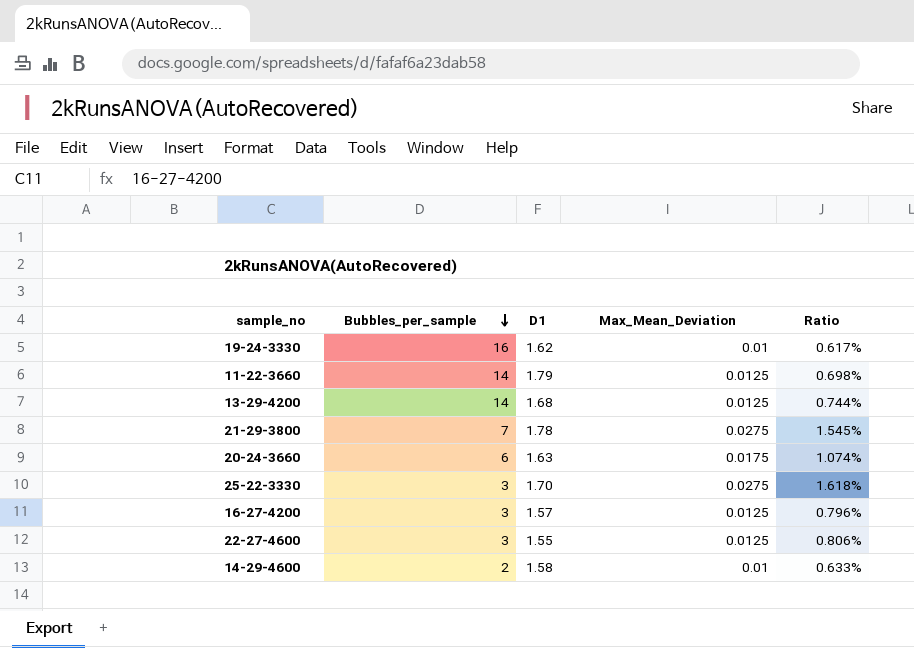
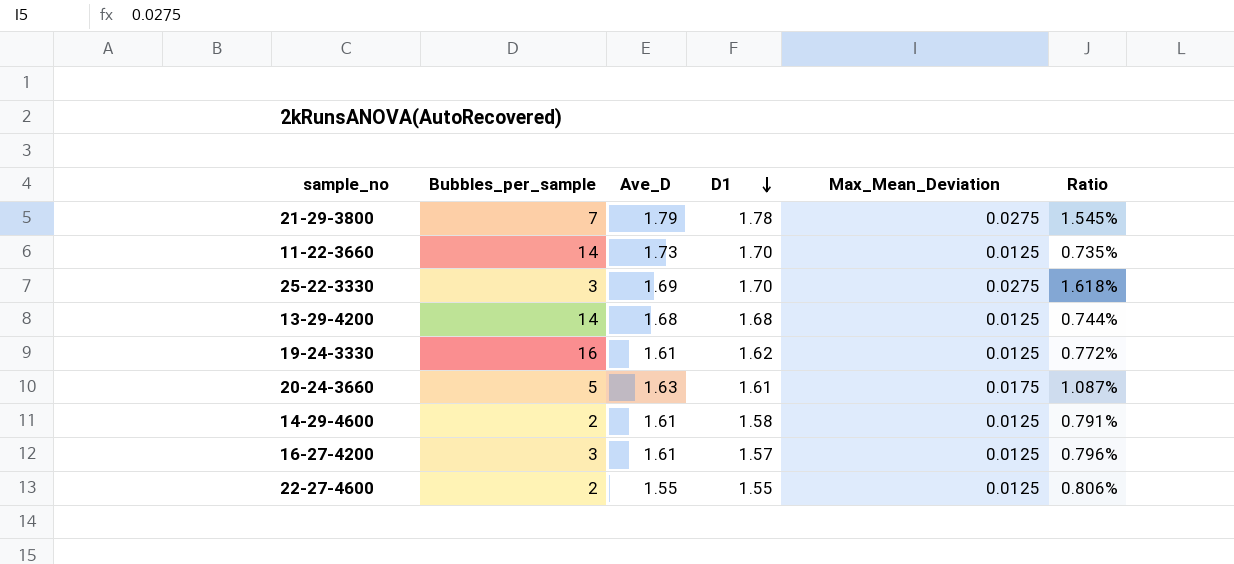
row order: Bubbles_per_sample descending -> D1 descending
column Ave_D | position: none -> 3
11-22-3660 | D1: 1.79 -> 1.70
11-22-3660 | Ratio: 0.698% -> 0.735%
19-24-3330 | Max_Mean_Deviation: 0.01 -> 0.0125
19-24-3330 | Ratio: 0.617% -> 0.772%
20-24-3660 | Bubbles_per_sample: 6 -> 5
20-24-3660 | D1: 1.63 -> 1.61
20-24-3660 | Ratio: 1.074% -> 1.087%
14-29-4600 | Max_Mean_Deviation: 0.01 -> 0.0125
14-29-4600 | Ratio: 0.633% -> 0.791%
22-27-4600 | Bubbles_per_sample: 3 -> 2

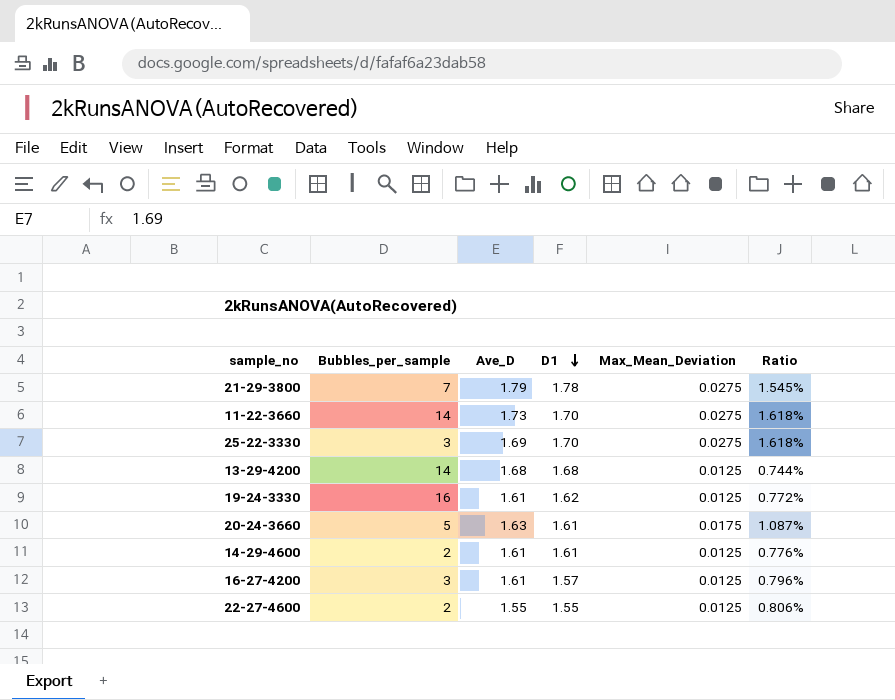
11-22-3660 | Max_Mean_Deviation: 0.0125 -> 0.0275
11-22-3660 | Ratio: 0.735% -> 1.618%
14-29-4600 | D1: 1.58 -> 1.61
14-29-4600 | Ratio: 0.791% -> 0.776%

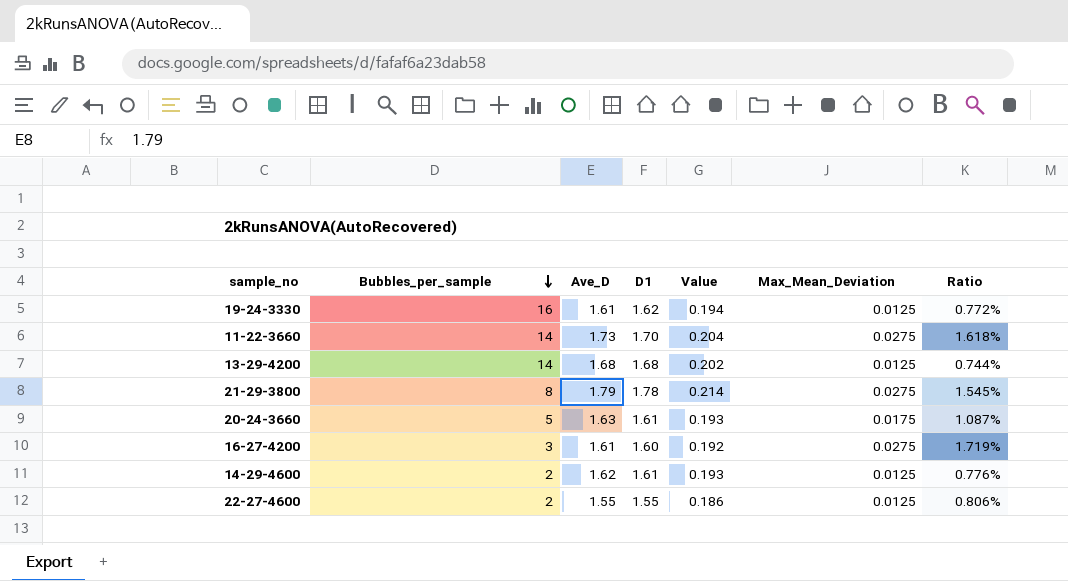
row order: D1 descending -> Bubbles_per_sample descending
column Value | formula: none -> [D1] * 0.12
row 25-22-3330: 3 | 1.69 | 1.70 | 0.0275 | 1.618% -> none
21-29-3800 | Bubbles_per_sample: 7 -> 8
16-27-4200 | D1: 1.57 -> 1.60
16-27-4200 | Max_Mean_Deviation: 0.0125 -> 0.0275
16-27-4200 | Ratio: 0.796% -> 1.719%
14-29-4600 | Ave_D: 1.61 -> 1.62

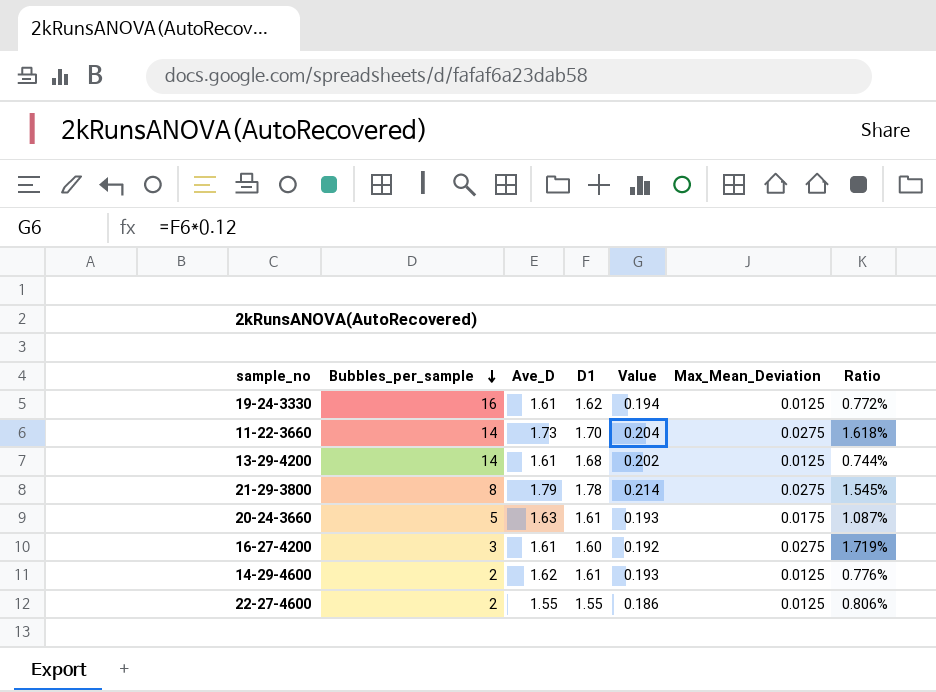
13-29-4200 | Ave_D: 1.68 -> 1.61

